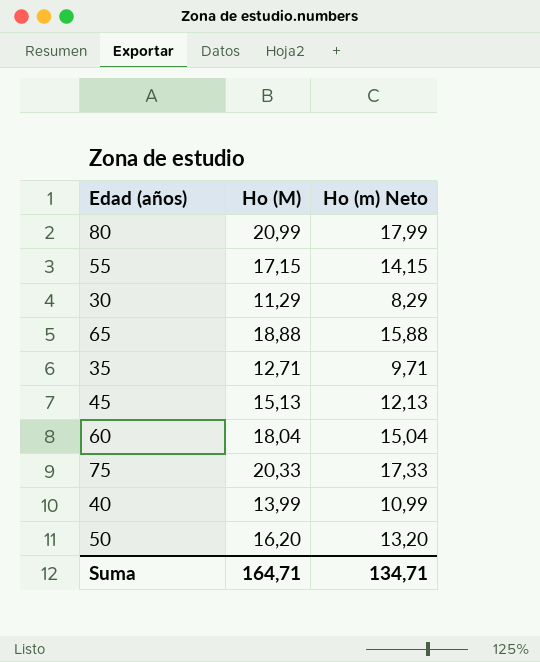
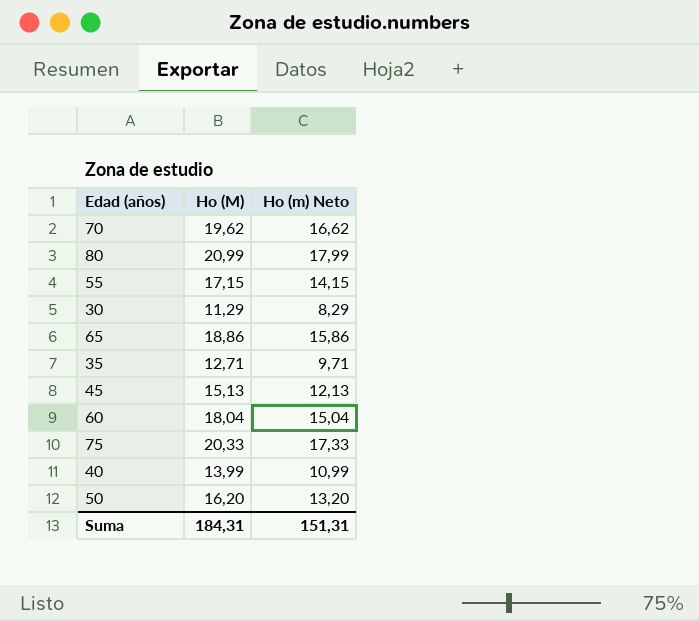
row 70: none -> 19,62 | 16,62
65 | Ho (M): 18,88 -> 18,86
65 | Ho (m) Neto: 15,88 -> 15,86
Suma | Ho (M): 164,71 -> 184,31
Suma | Ho (m) Neto: 134,71 -> 151,31

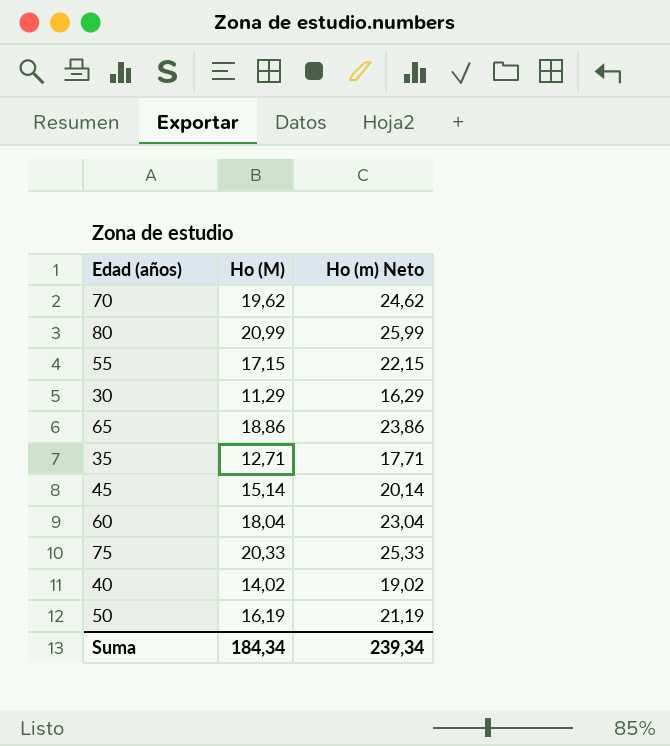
column Ho (m) Neto | formula: [Ho (M)] - 3 -> [Ho (M)] + 5
45 | Ho (M): 15,13 -> 15,14
40 | Ho (M): 13,99 -> 14,02
50 | Ho (M): 16,20 -> 16,19
Suma | Ho (M): 184,31 -> 184,34
Suma | Ho (m) Neto: 151,31 -> 239,34

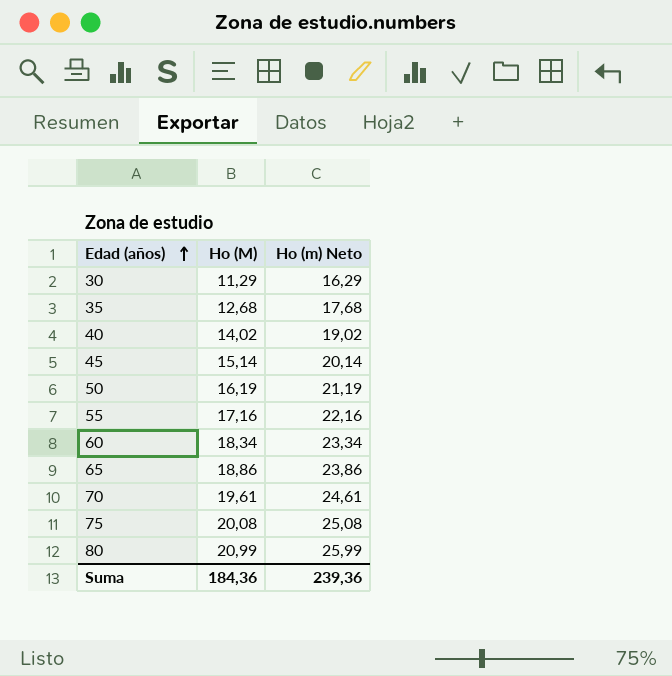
row order: none -> Edad (años) ascending
35 | Ho (M): 12,71 -> 12,68
35 | Ho (m) Neto: 17,71 -> 17,68
55 | Ho (M): 17,15 -> 17,16
55 | Ho (m) Neto: 22,15 -> 22,16
60 | Ho (M): 18,04 -> 18,34
60 | Ho (m) Neto: 23,04 -> 23,34
70 | Ho (M): 19,62 -> 19,61
70 | Ho (m) Neto: 24,62 -> 24,61
75 | Ho (M): 20,33 -> 20,08
75 | Ho (m) Neto: 25,33 -> 25,08
Suma | Ho (M): 184,34 -> 184,36
Suma | Ho (m) Neto: 239,34 -> 239,36

